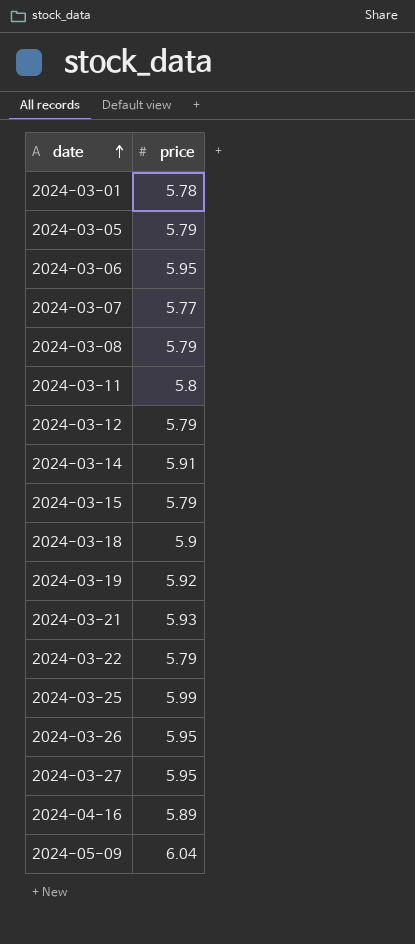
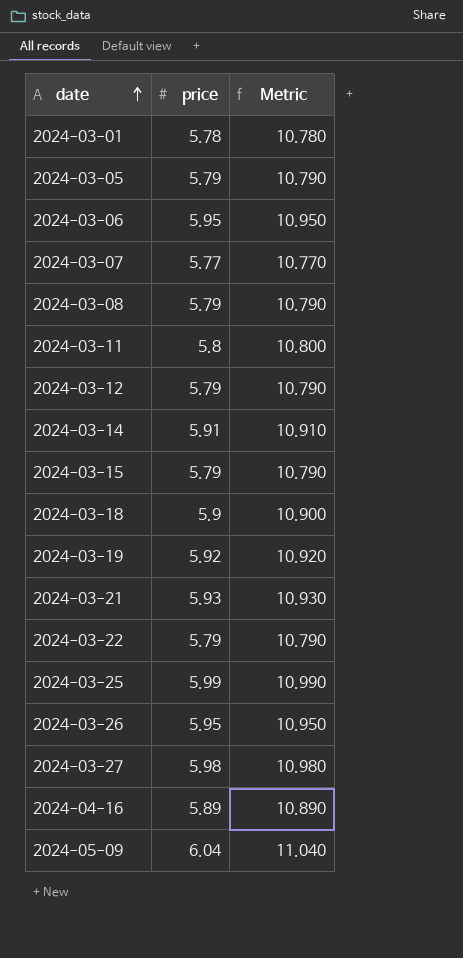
column Metric | formula: none -> [price] + 5
2024-03-27 | price: 5.95 -> 5.98

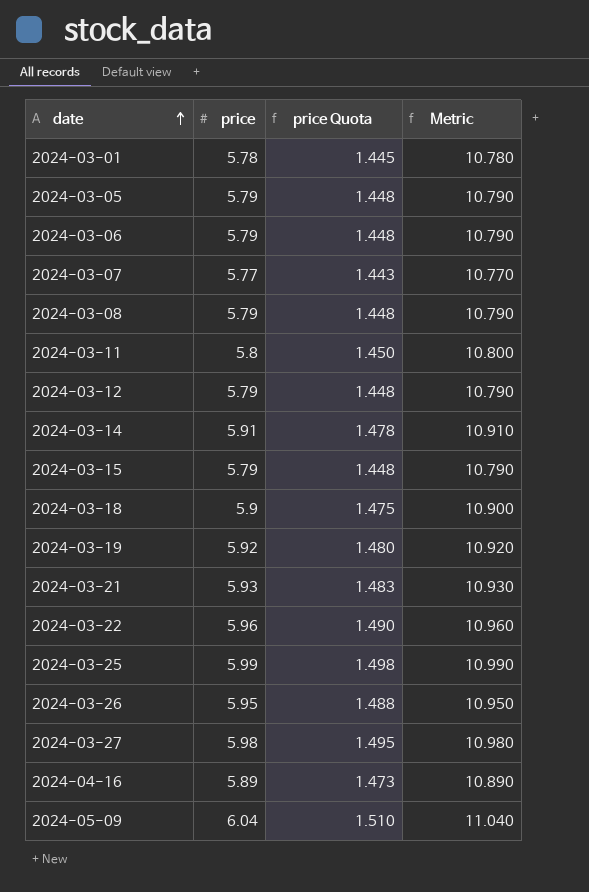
column price Quota | formula: none -> [price] * 0.25
2024-03-06 | price: 5.95 -> 5.79
2024-03-06 | Metric: 10.950 -> 10.790
2024-03-22 | price: 5.79 -> 5.96
2024-03-22 | Metric: 10.790 -> 10.960

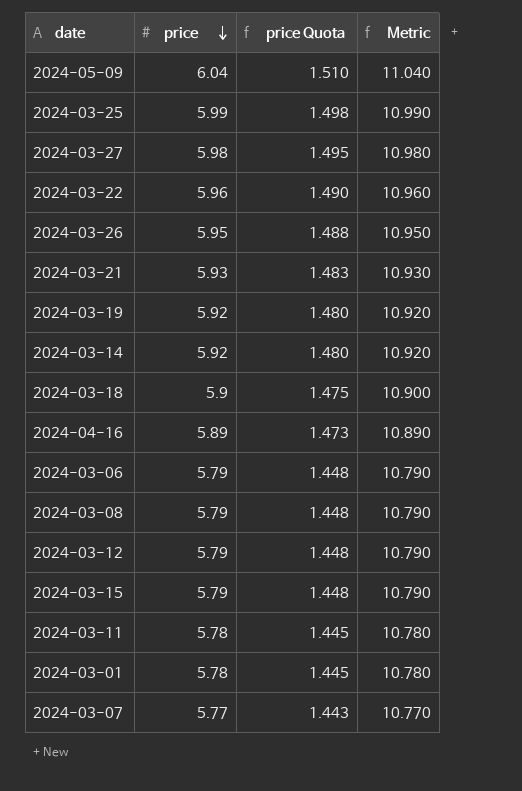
row order: date ascending -> price descending
row 2024-03-05: 5.79 | 1.448 | 10.790 -> none
2024-03-14 | price: 5.91 -> 5.92
2024-03-14 | price Quota: 1.478 -> 1.480
2024-03-14 | Metric: 10.910 -> 10.920
2024-03-11 | price: 5.8 -> 5.78
2024-03-11 | price Quota: 1.450 -> 1.445
2024-03-11 | Metric: 10.800 -> 10.780

